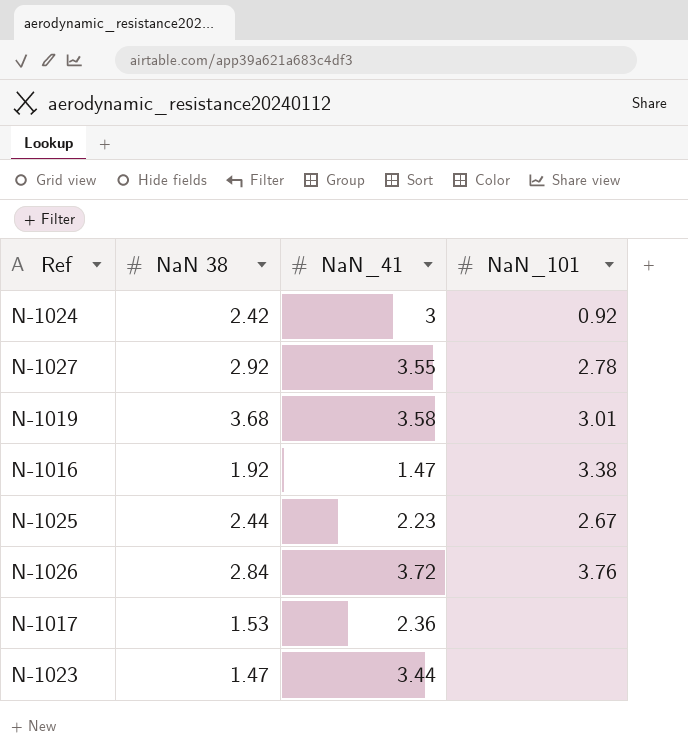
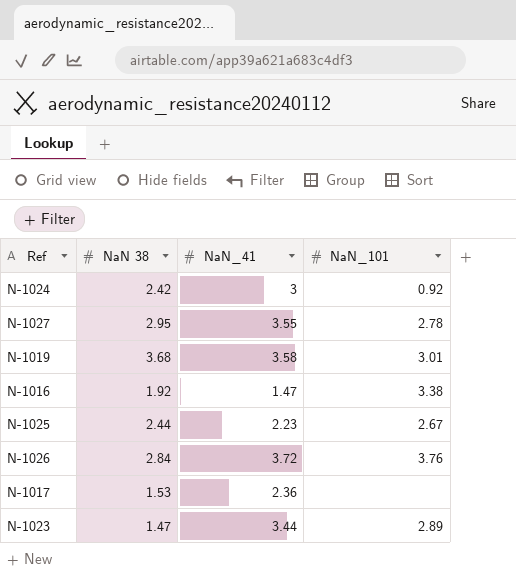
N-1027 | NaN 38: 2.92 -> 2.95
N-1023 | NaN_101: none -> 2.89

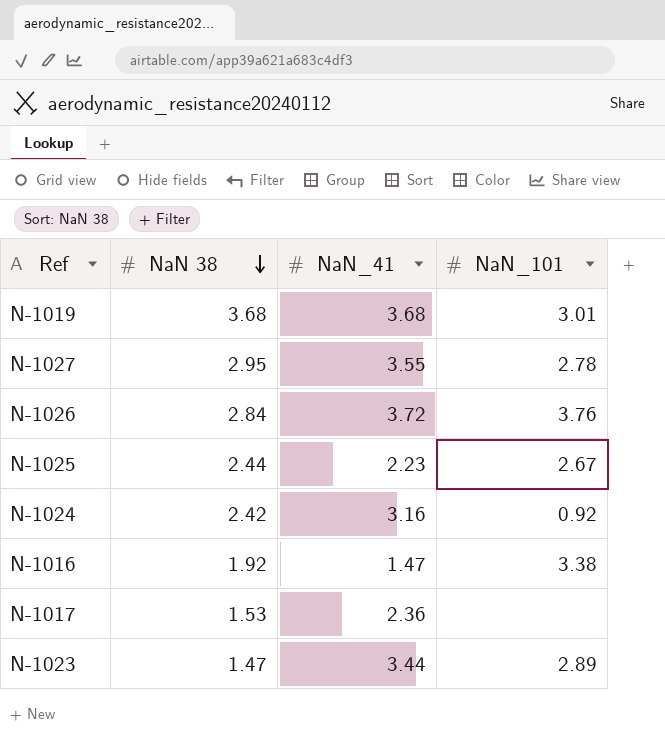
row order: none -> NaN 38 descending
N-1019 | NaN_41: 3.58 -> 3.68
N-1024 | NaN_41: 3 -> 3.16

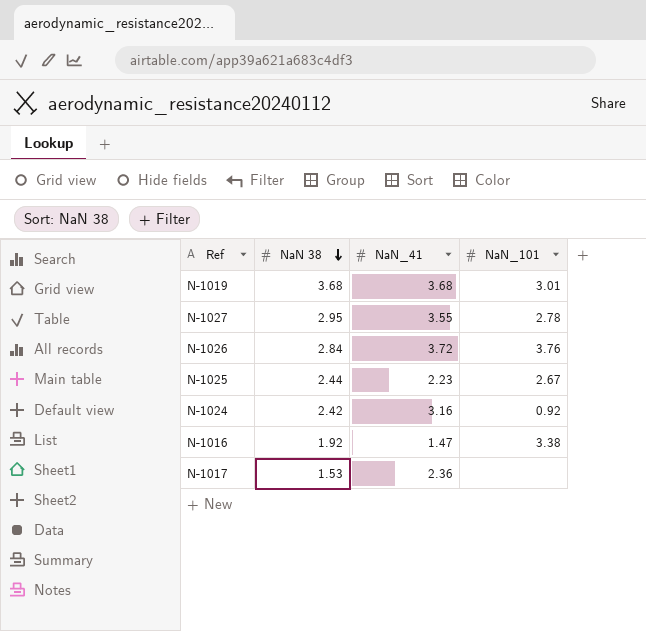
row N-1023: 1.47 | 3.44 | 2.89 -> none

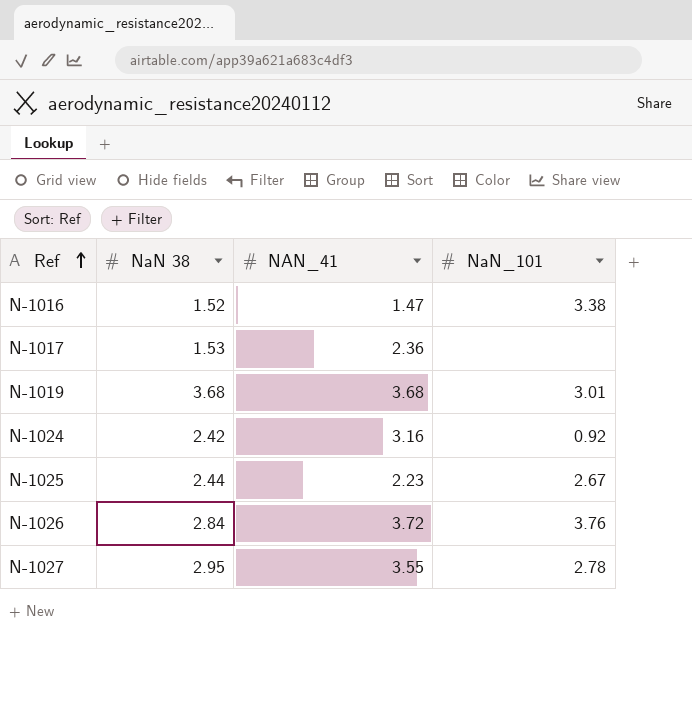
row order: NaN 38 descending -> Ref ascending
column name: NaN_41 -> NAN_41
N-1016 | NaN 38: 1.92 -> 1.52

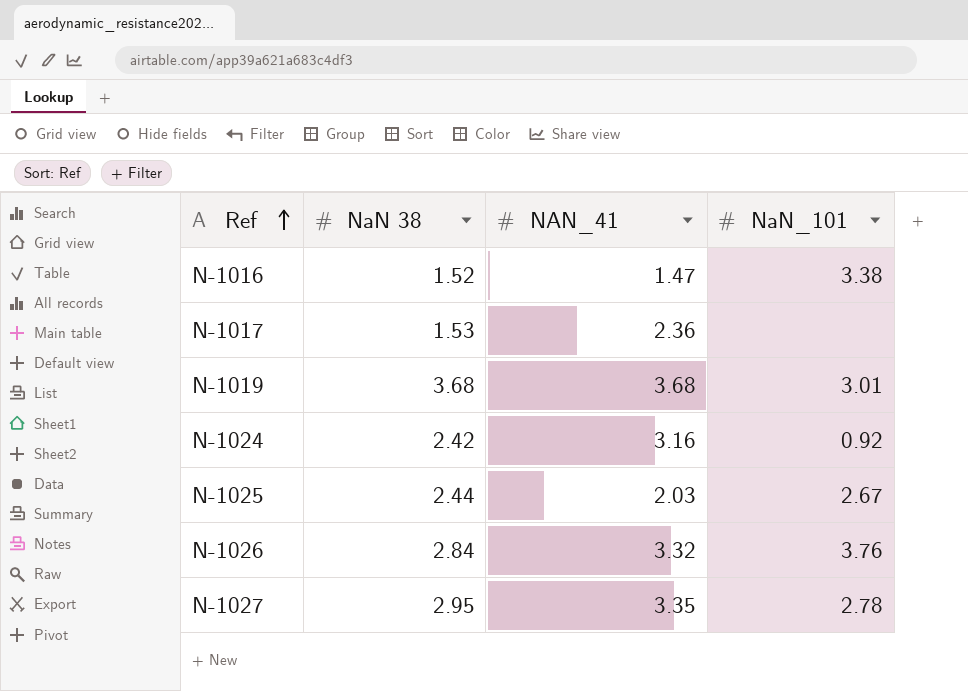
N-1025 | NAN_41: 2.23 -> 2.03
N-1026 | NAN_41: 3.72 -> 3.32
N-1027 | NAN_41: 3.55 -> 3.35

